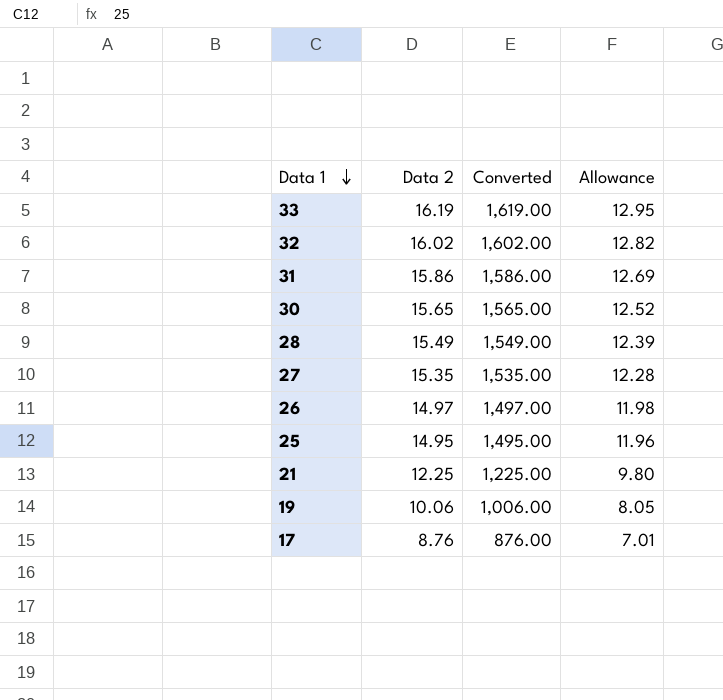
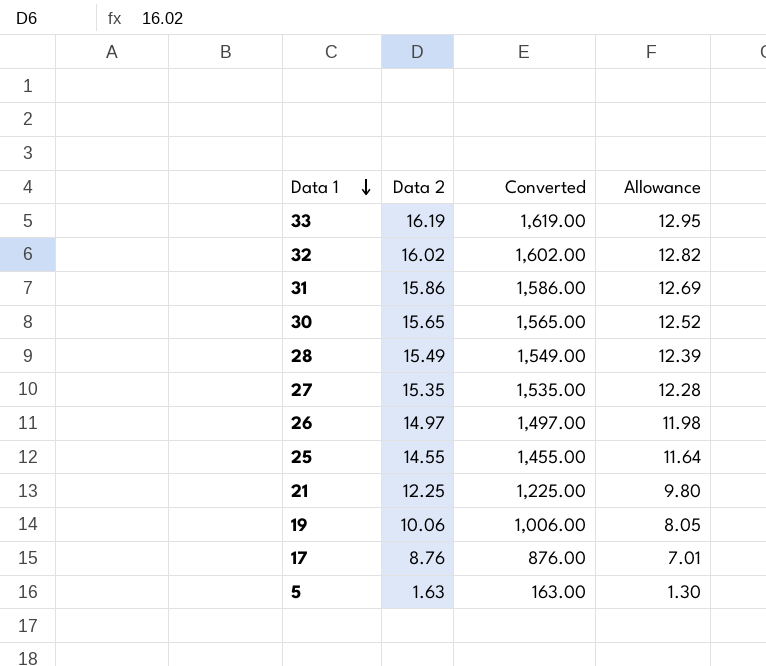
25 | Data 2: 14.95 -> 14.55
25 | Converted: 1,495.00 -> 1,455.00
25 | Allowance: 11.96 -> 11.64
row 5: none -> 1.63 | 163.00 | 1.30

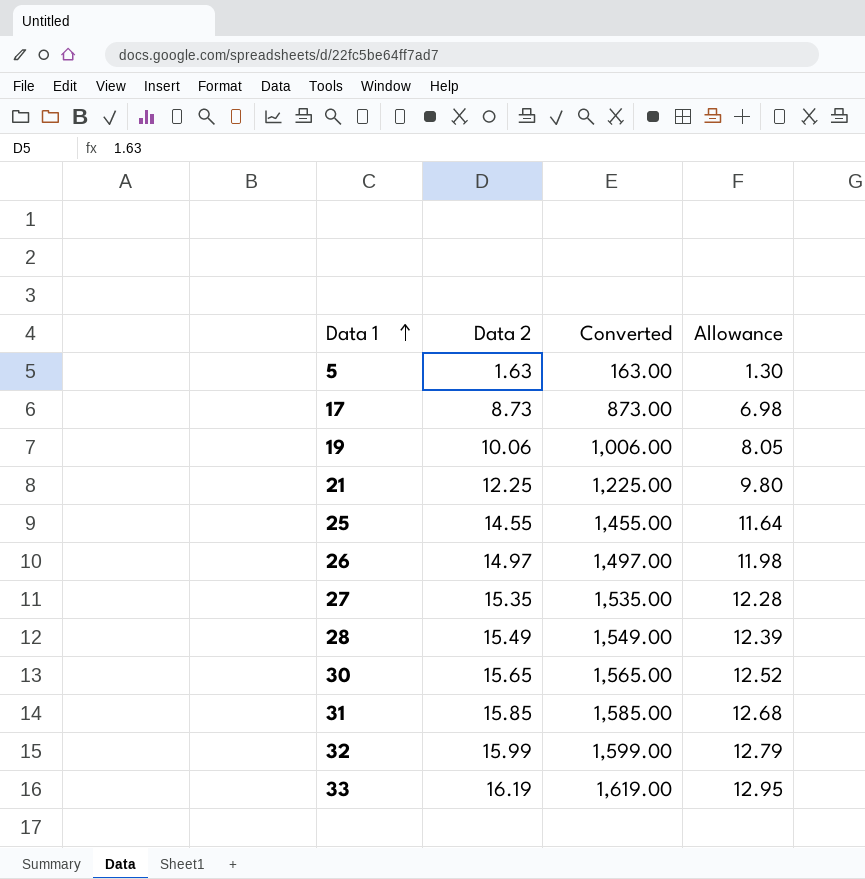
row order: Data 1 descending -> Data 1 ascending
17 | Data 2: 8.76 -> 8.73
17 | Converted: 876.00 -> 873.00
17 | Allowance: 7.01 -> 6.98
31 | Data 2: 15.86 -> 15.85
31 | Converted: 1,586.00 -> 1,585.00
31 | Allowance: 12.69 -> 12.68
32 | Data 2: 16.02 -> 15.99
32 | Converted: 1,602.00 -> 1,599.00
32 | Allowance: 12.82 -> 12.79

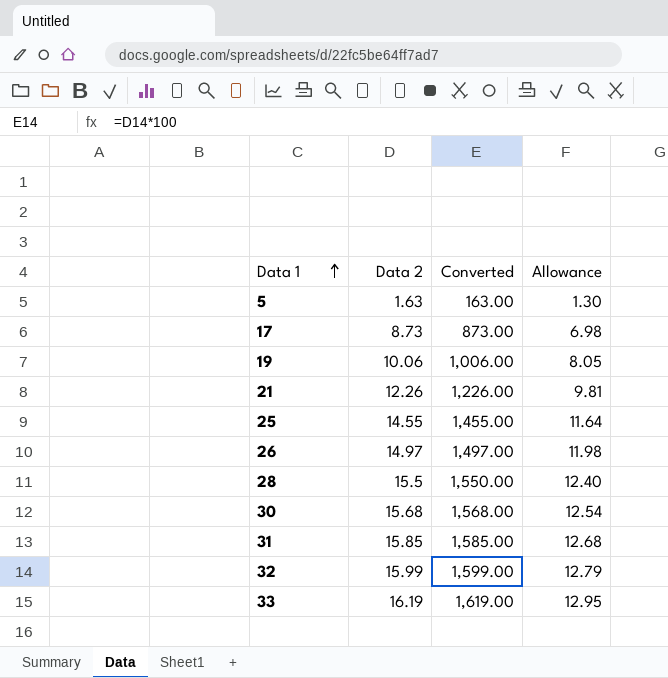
row 27: 15.35 | 1,535.00 | 12.28 -> none
21 | Data 2: 12.25 -> 12.26
21 | Converted: 1,225.00 -> 1,226.00
21 | Allowance: 9.80 -> 9.81
28 | Data 2: 15.49 -> 15.5
28 | Converted: 1,549.00 -> 1,550.00
28 | Allowance: 12.39 -> 12.40
30 | Data 2: 15.65 -> 15.68
30 | Converted: 1,565.00 -> 1,568.00
30 | Allowance: 12.52 -> 12.54

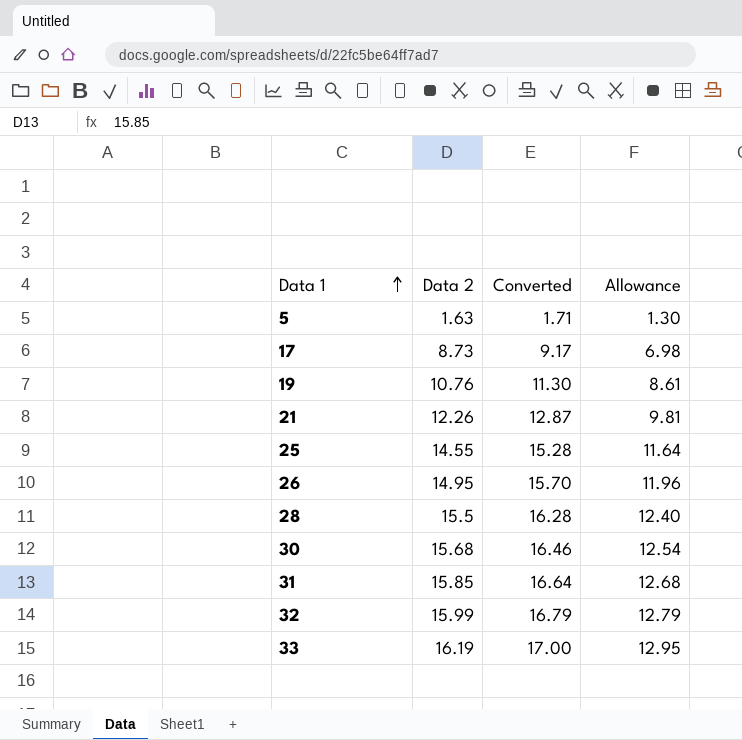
column Converted | formula: [Data 2] * 100 -> [Data 2] * 1.05
19 | Data 2: 10.06 -> 10.76
19 | Allowance: 8.05 -> 8.61
26 | Data 2: 14.97 -> 14.95
26 | Allowance: 11.98 -> 11.96

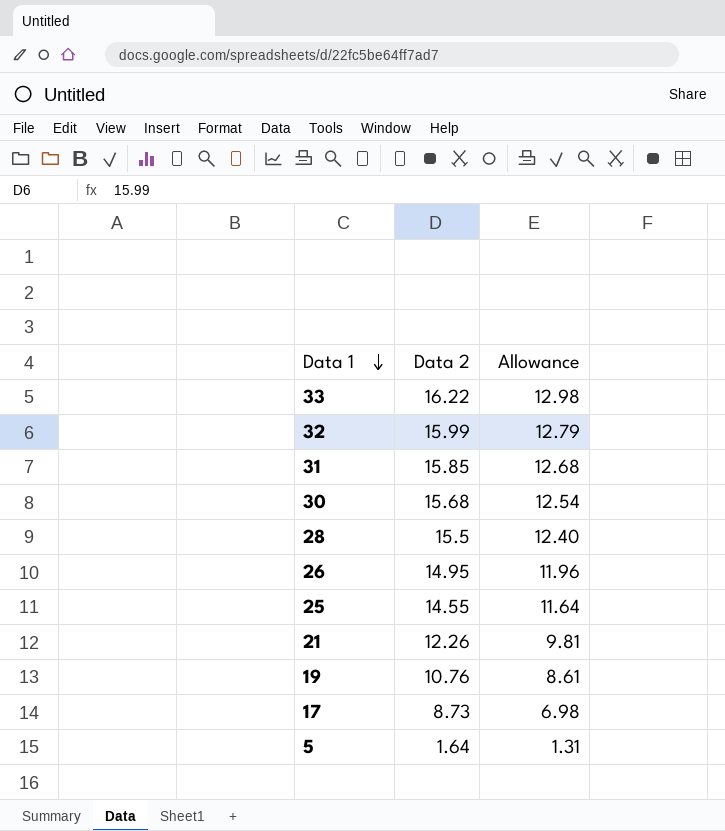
row order: Data 1 ascending -> Data 1 descending
column Converted | formula: [Data 2] * 1.05 -> none
33 | Data 2: 16.19 -> 16.22
33 | Allowance: 12.95 -> 12.98
5 | Data 2: 1.63 -> 1.64
5 | Allowance: 1.30 -> 1.31

